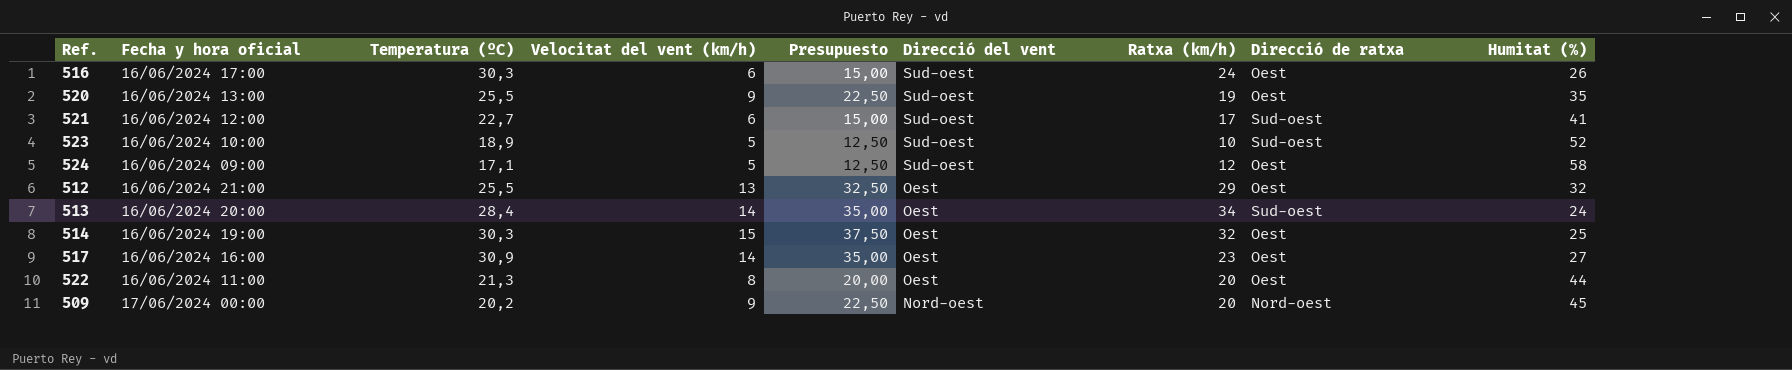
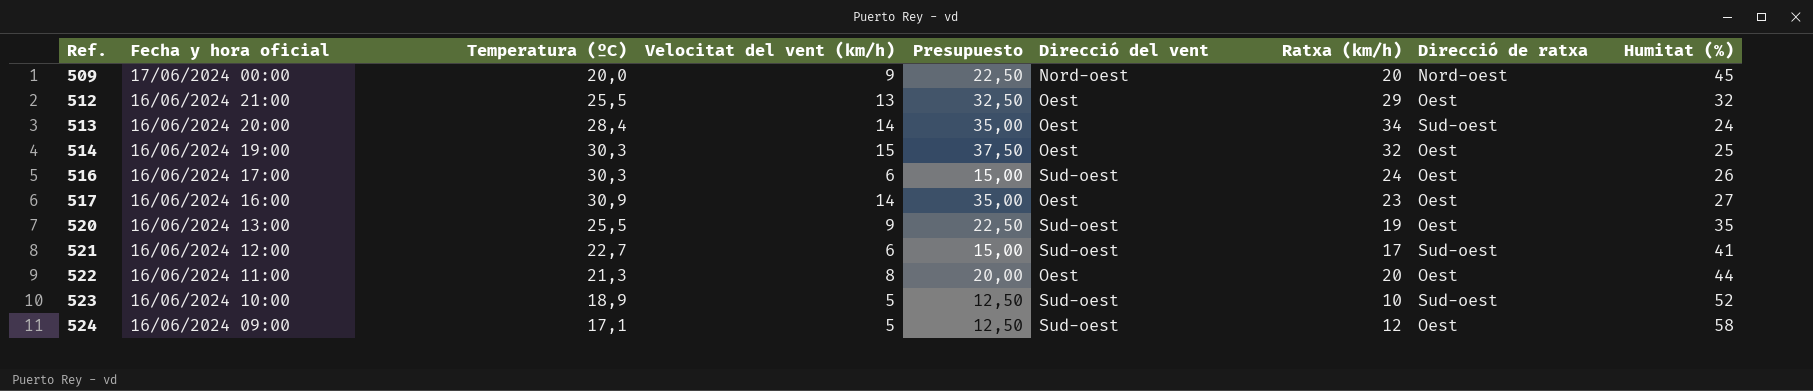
row order: Direcció del vent descending -> Ref. ascending
509 | Temperatura (ºC): 20,2 -> 20,0

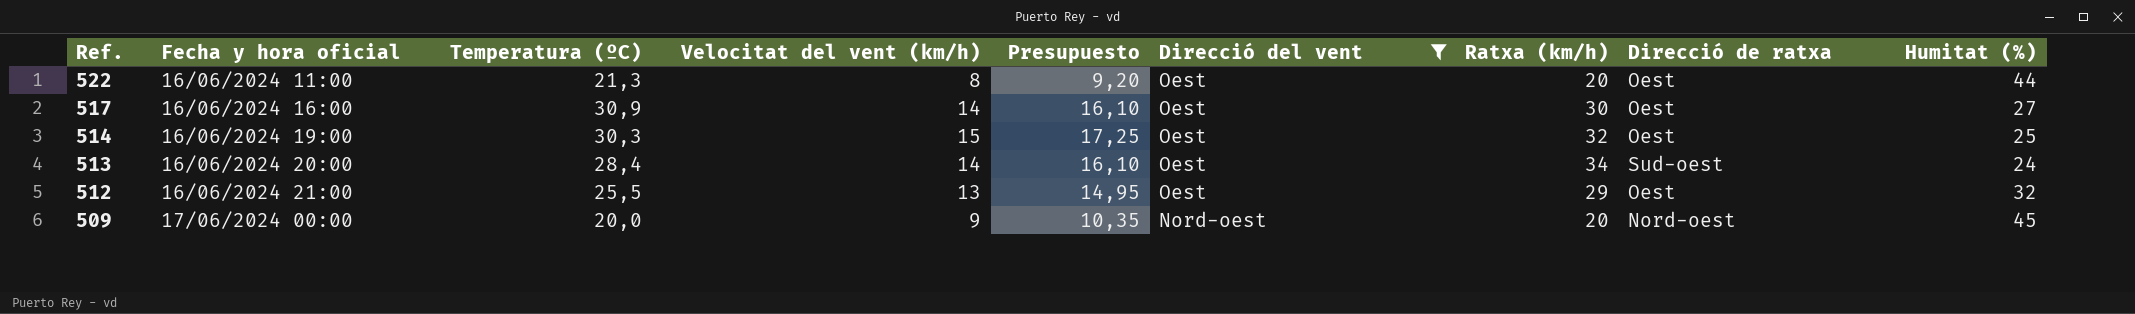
filter: none -> Direcció del vent != Sud-oest
row order: Ref. ascending -> Ref. descending
column Presupuesto | formula: [Velocitat del vent (km/h)] * 2,5 -> [Velocitat del vent (km/h)] * 1,15
517 | Ratxa (km/h): 23 -> 30

